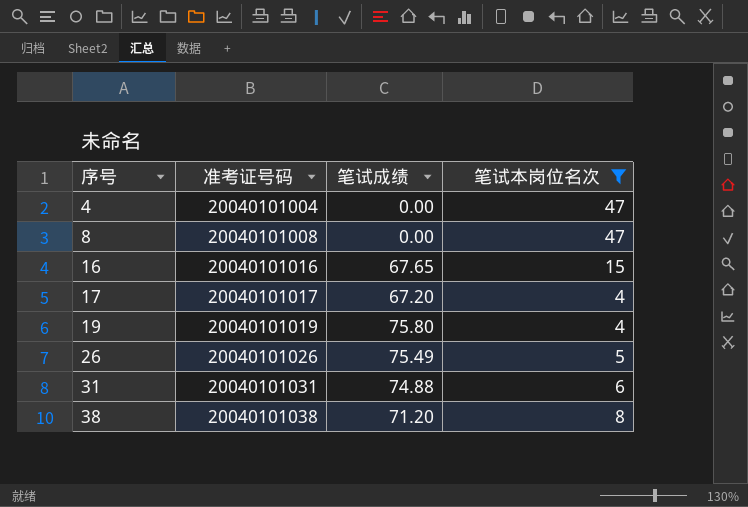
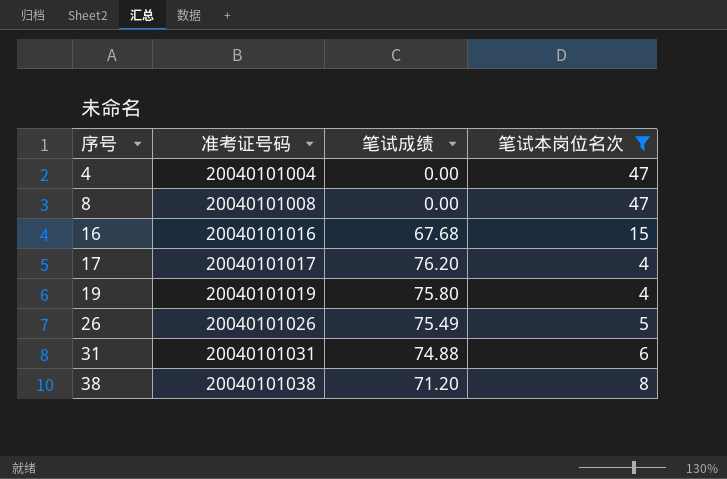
16 | 笔试成绩: 67.65 -> 67.68
17 | 笔试成绩: 67.20 -> 76.20

